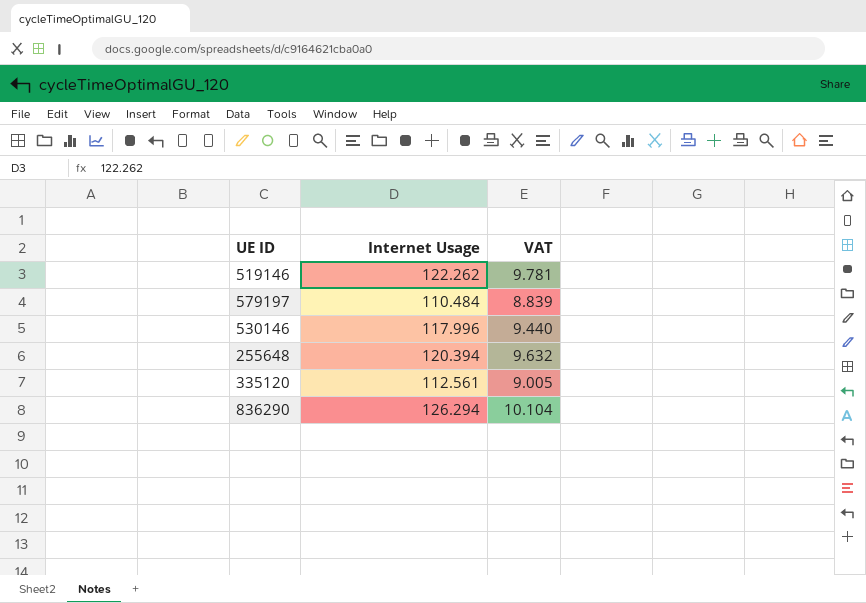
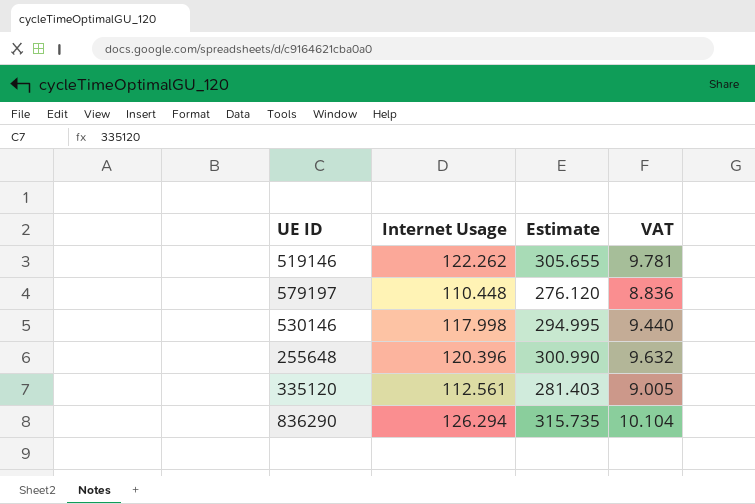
column Estimate | formula: none -> [Internet Usage] * 2.5
579197 | Internet Usage: 110.484 -> 110.448
579197 | VAT: 8.839 -> 8.836
530146 | Internet Usage: 117.996 -> 117.998
255648 | Internet Usage: 120.394 -> 120.396

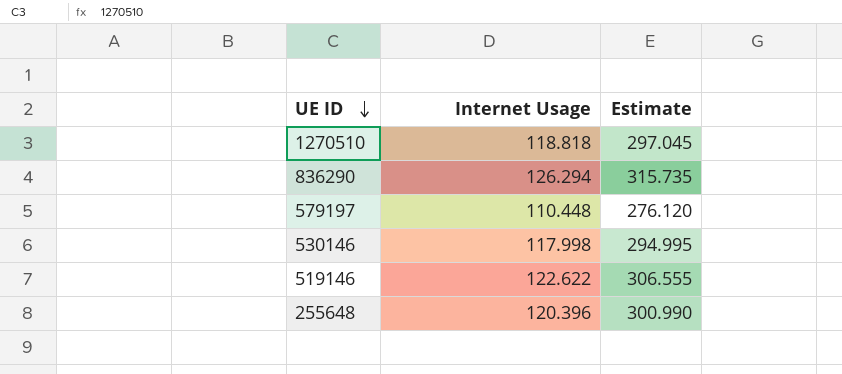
row order: none -> UE ID descending
column VAT | formula: [Internet Usage] * 0.08 -> none
row 335120: 112.561 | 281.403 | 9.005 -> none
row 1270510: none -> 118.818 | 297.045
519146 | Internet Usage: 122.262 -> 122.622
519146 | Estimate: 305.655 -> 306.555

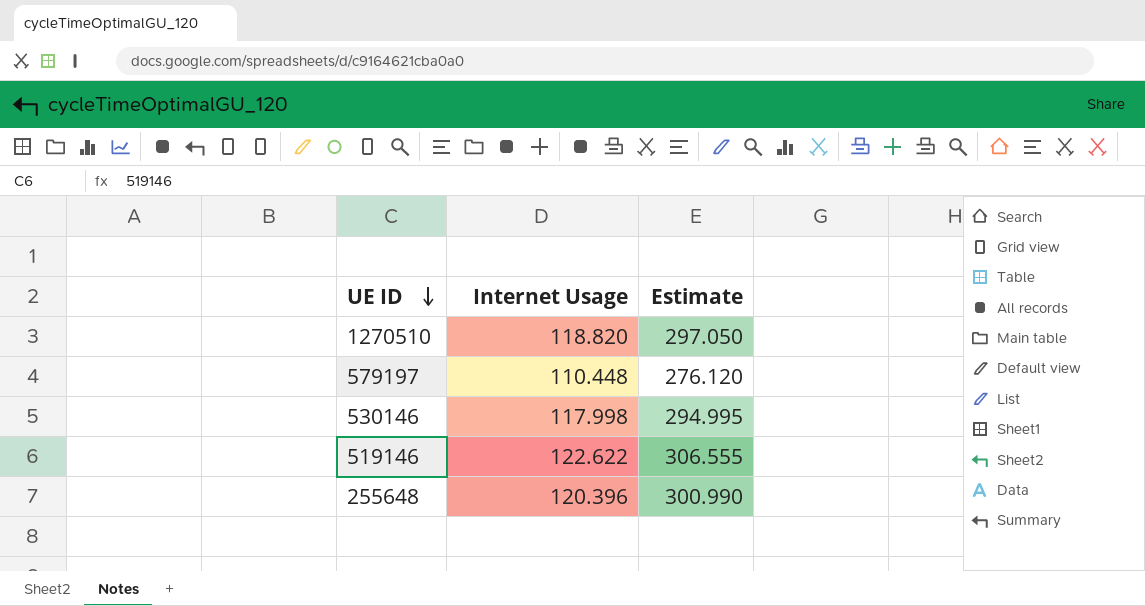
row 836290: 126.294 | 315.735 -> none
1270510 | Internet Usage: 118.818 -> 118.820
1270510 | Estimate: 297.045 -> 297.050

